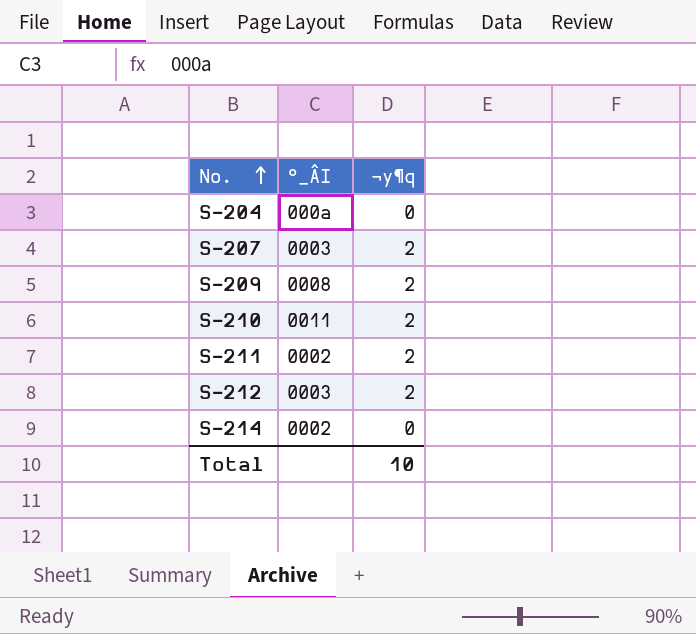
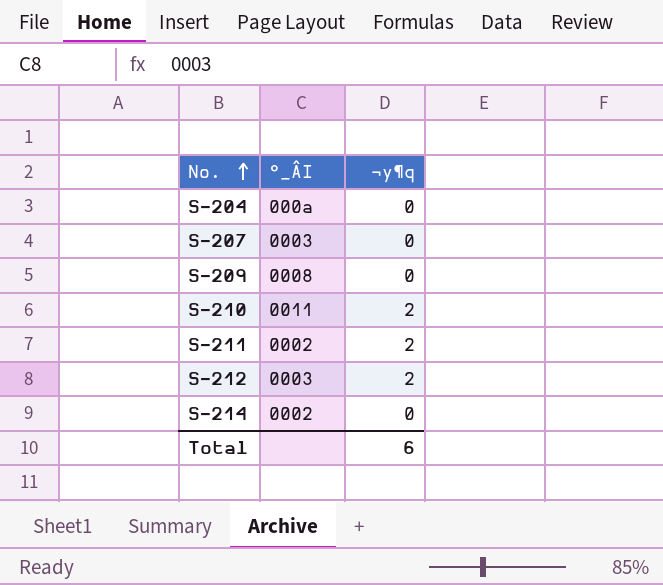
S-207 | ¬y¶q: 2 -> 0
S-209 | ¬y¶q: 2 -> 0
Total | ¬y¶q: 10 -> 6

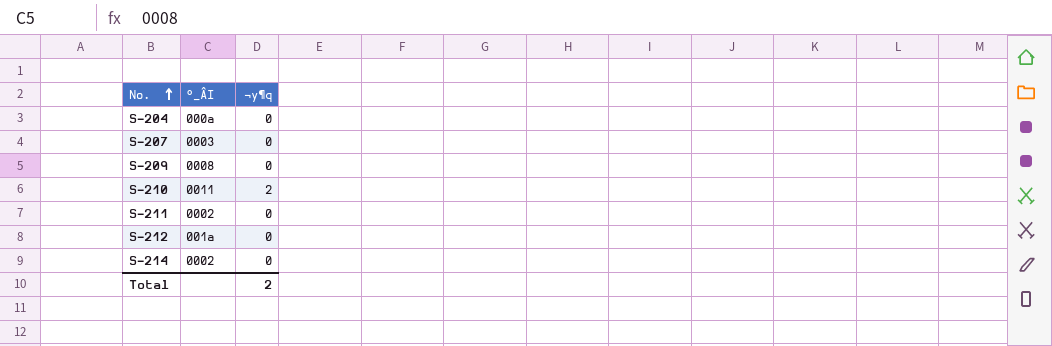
S-211 | ¬y¶q: 2 -> 0
S-212 | °_ÂI: 0003 -> 001a
S-212 | ¬y¶q: 2 -> 0
Total | ¬y¶q: 6 -> 2

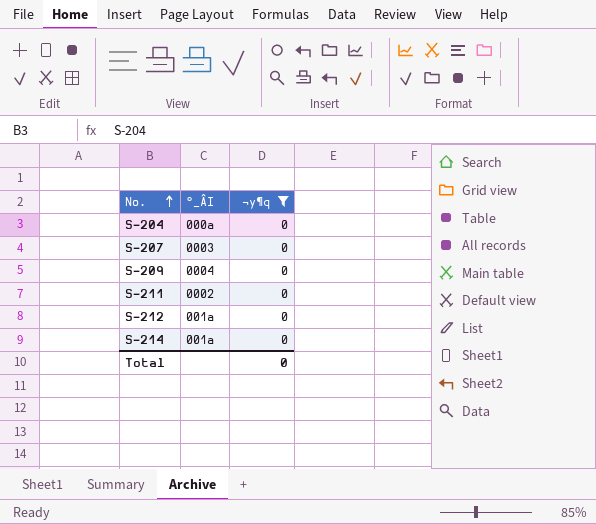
filter: none -> ¬y¶q = 0
S-209 | °_ÂI: 0008 -> 0004
S-214 | °_ÂI: 0002 -> 001a
Total | ¬y¶q: 2 -> 0

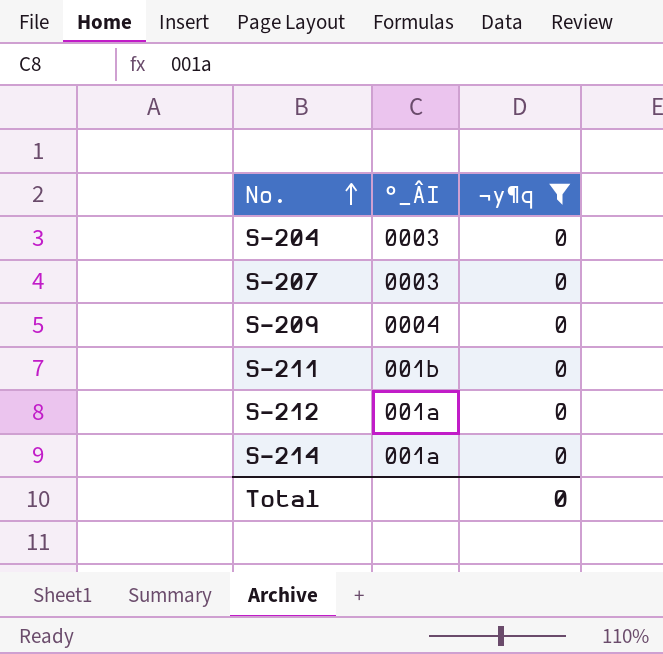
S-204 | °_ÂI: 000a -> 0003
S-211 | °_ÂI: 0002 -> 001b

